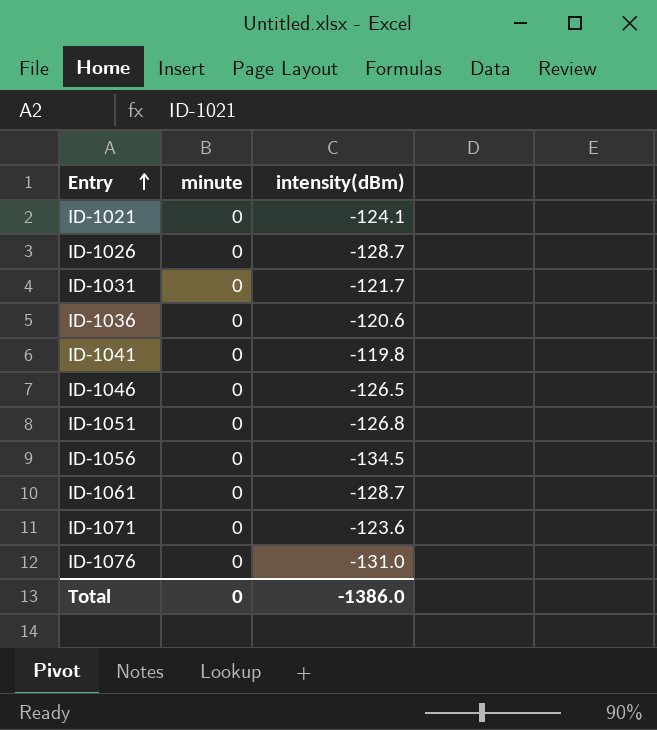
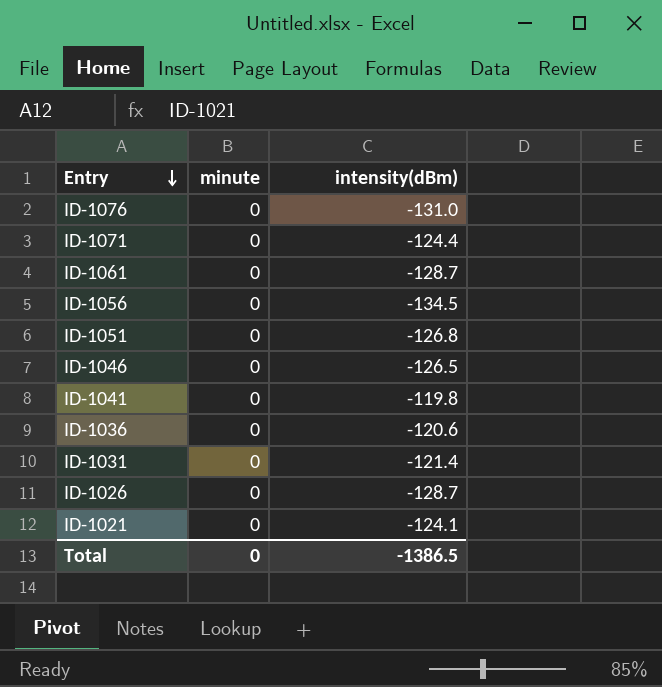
row order: Entry ascending -> Entry descending
ID-1071 | intensity(dBm): -123.6 -> -124.4
ID-1031 | intensity(dBm): -121.7 -> -121.4
Total | intensity(dBm): -1386.0 -> -1386.5

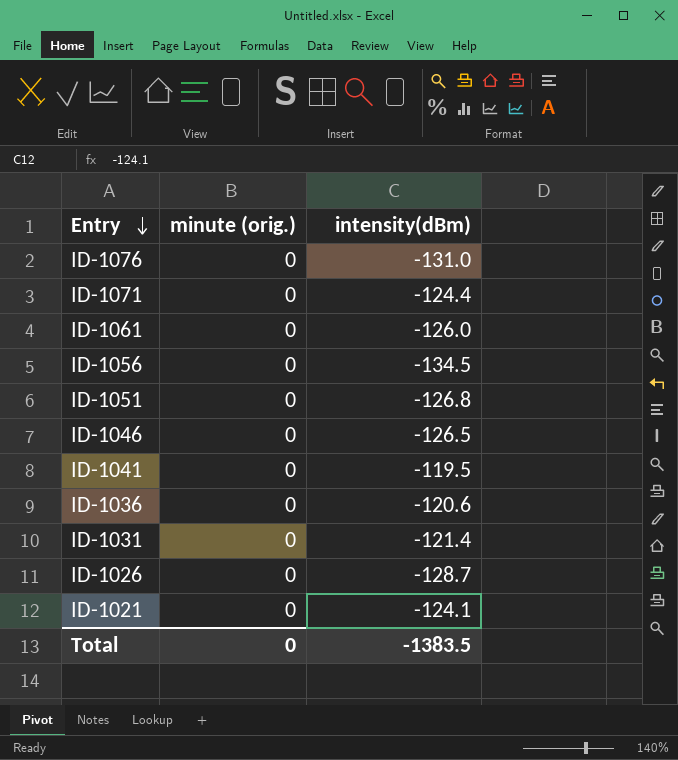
column name: minute -> minute (orig.)
ID-1061 | intensity(dBm): -128.7 -> -126.0
ID-1041 | intensity(dBm): -119.8 -> -119.5
Total | intensity(dBm): -1386.5 -> -1383.5

